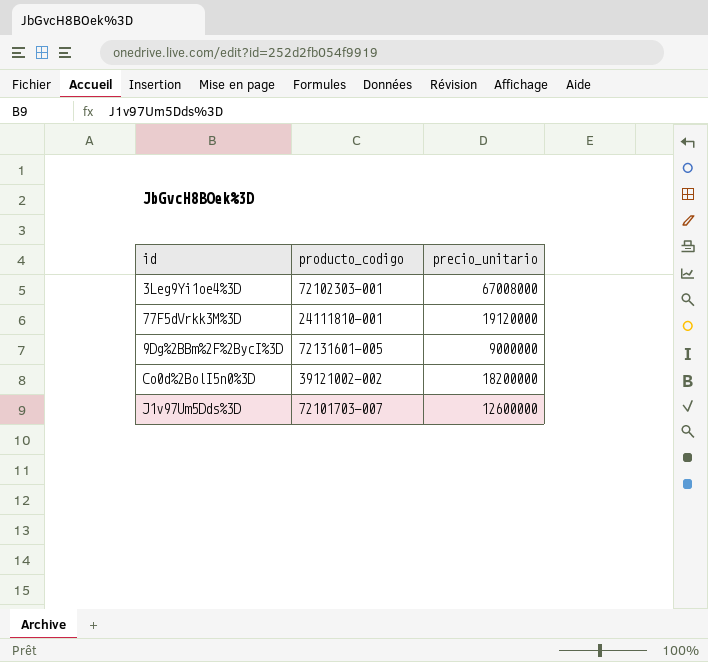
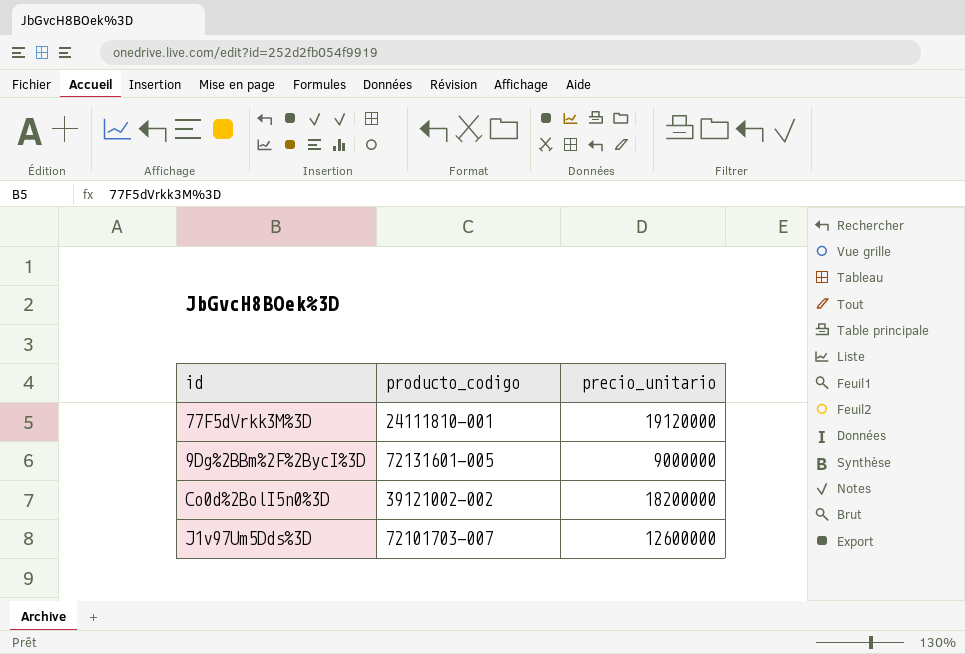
row 3Leg9Yi1oe4%3D: 72102303-001 | 67008000 -> none

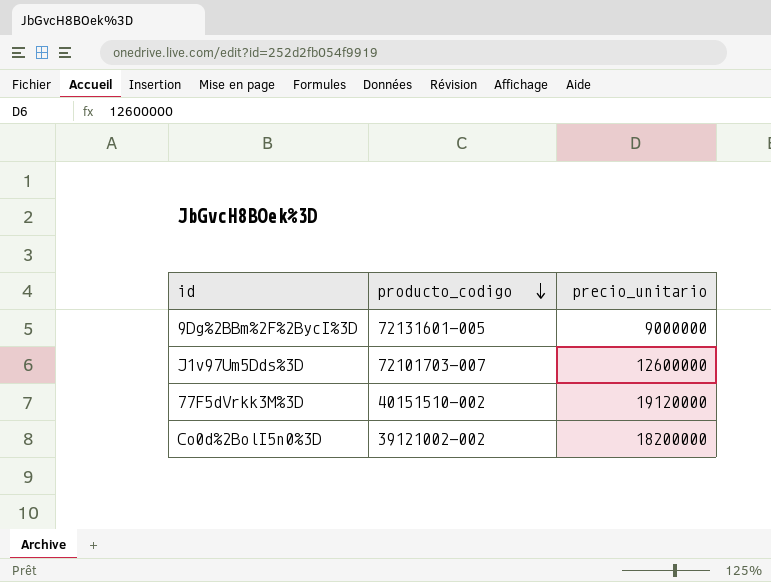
row order: none -> producto_codigo descending
77F5dVrkk3M%3D | producto_codigo: 24111810-001 -> 40151510-002

